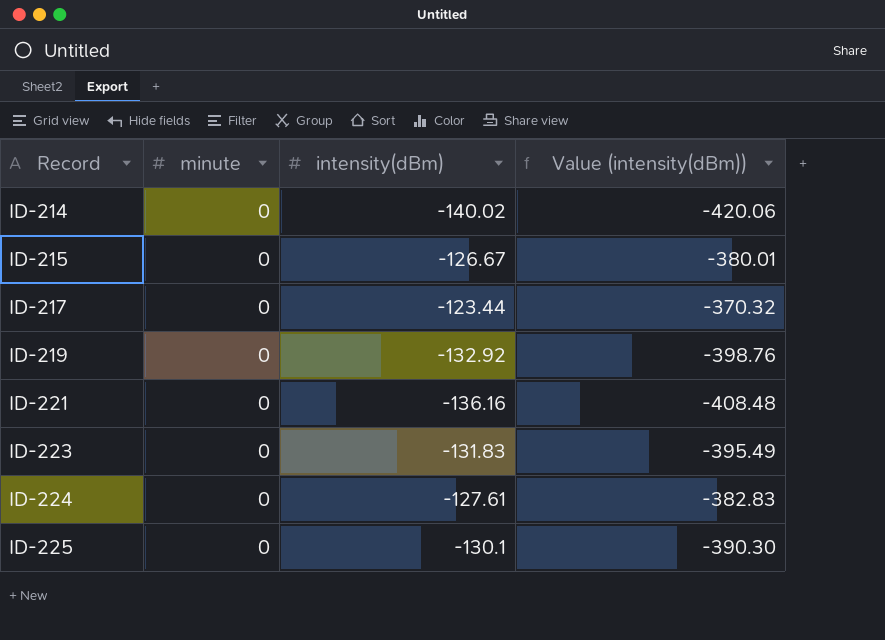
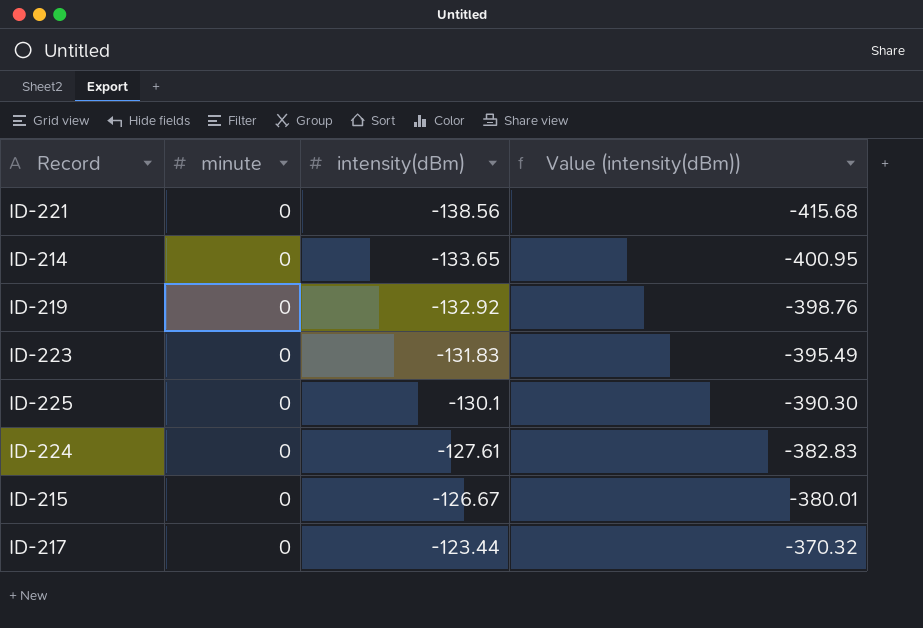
row order: Record ascending -> intensity(dBm) ascending
ID-221 | intensity(dBm): -136.16 -> -138.56
ID-221 | Value (intensity(dBm)): -408.48 -> -415.68
ID-214 | intensity(dBm): -140.02 -> -133.65
ID-214 | Value (intensity(dBm)): -420.06 -> -400.95

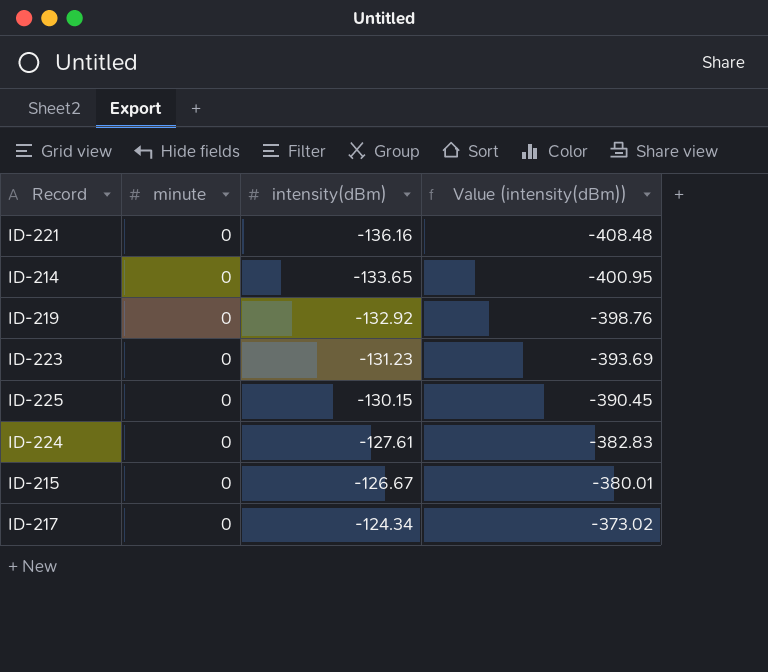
ID-221 | intensity(dBm): -138.56 -> -136.16
ID-221 | Value (intensity(dBm)): -415.68 -> -408.48
ID-223 | intensity(dBm): -131.83 -> -131.23
ID-223 | Value (intensity(dBm)): -395.49 -> -393.69
ID-225 | intensity(dBm): -130.1 -> -130.15
ID-225 | Value (intensity(dBm)): -390.30 -> -390.45
ID-217 | intensity(dBm): -123.44 -> -124.34
ID-217 | Value (intensity(dBm)): -370.32 -> -373.02

